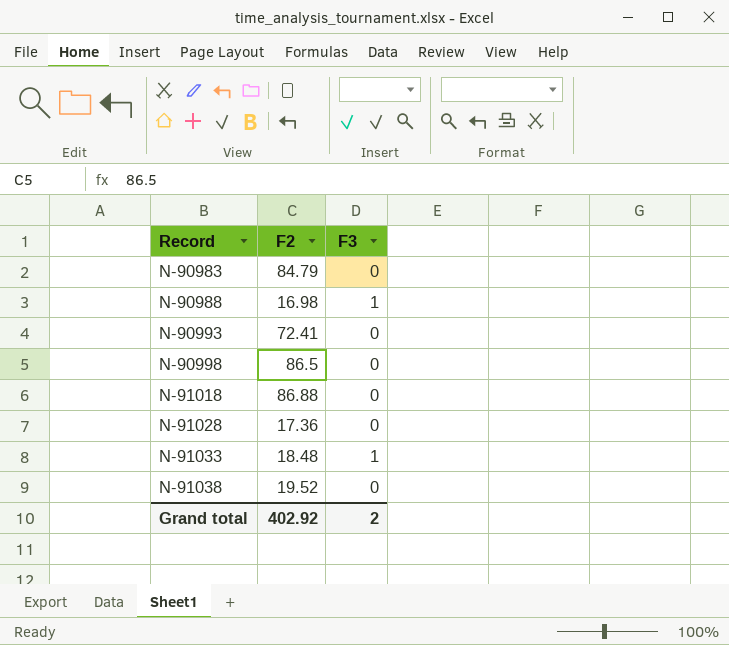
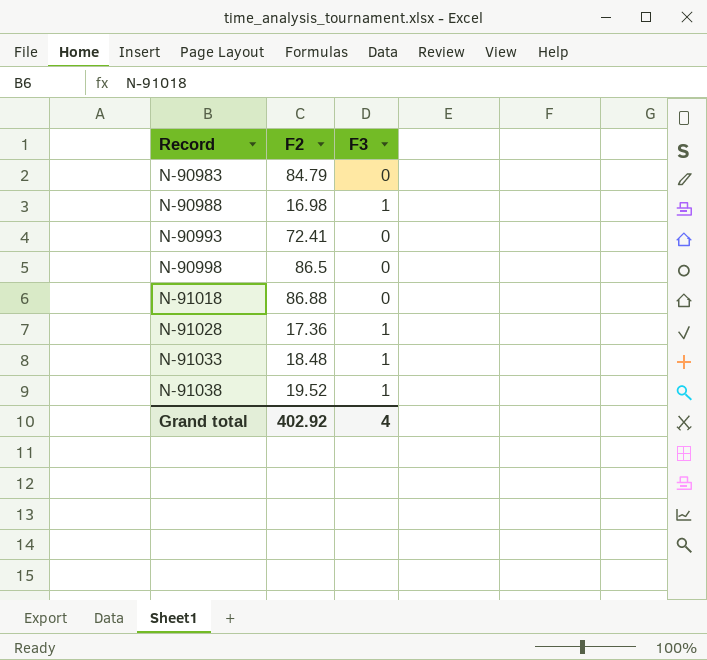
N-91028 | F3: 0 -> 1
N-91038 | F3: 0 -> 1
Grand total | F3: 2 -> 4

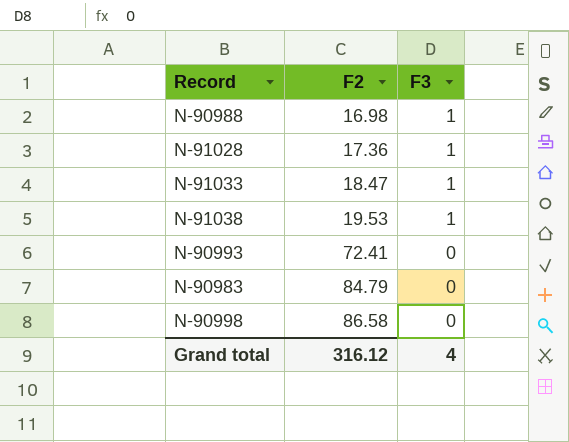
row order: Record ascending -> F2 ascending
row N-91018: 86.88 | 0 -> none
N-91033 | F2: 18.48 -> 18.47
N-91038 | F2: 19.52 -> 19.53
N-90998 | F2: 86.5 -> 86.58
Grand total | F2: 402.92 -> 316.12

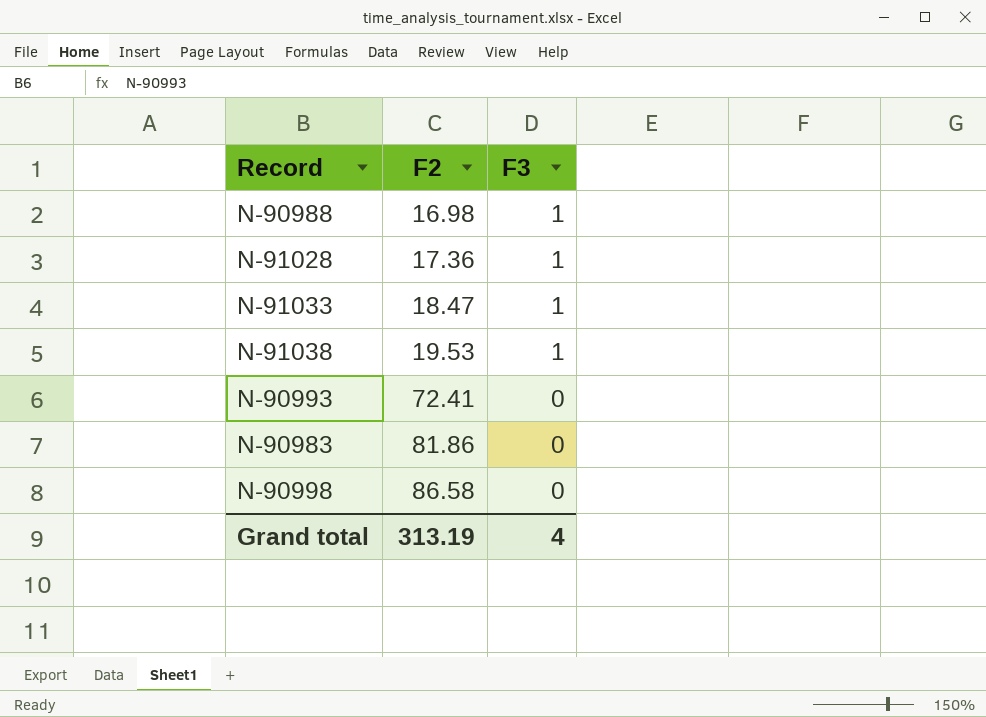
N-90983 | F2: 84.79 -> 81.86
Grand total | F2: 316.12 -> 313.19

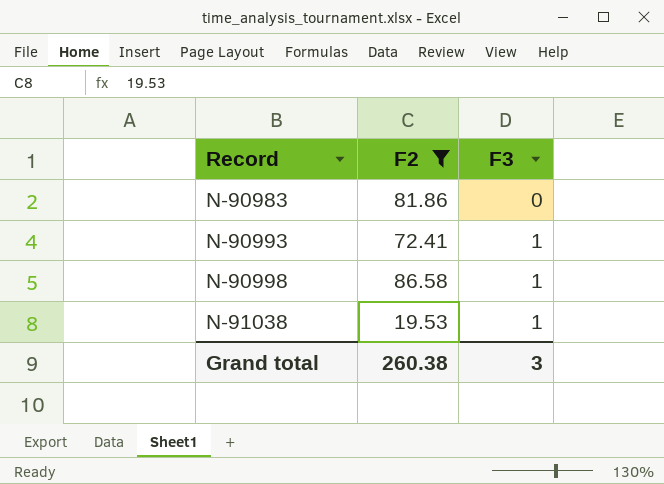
filter: none -> F2 >= 19.53
row order: F2 ascending -> Record ascending
N-90993 | F3: 0 -> 1
N-90998 | F3: 0 -> 1
Grand total | F2: 313.19 -> 260.38
Grand total | F3: 4 -> 3

